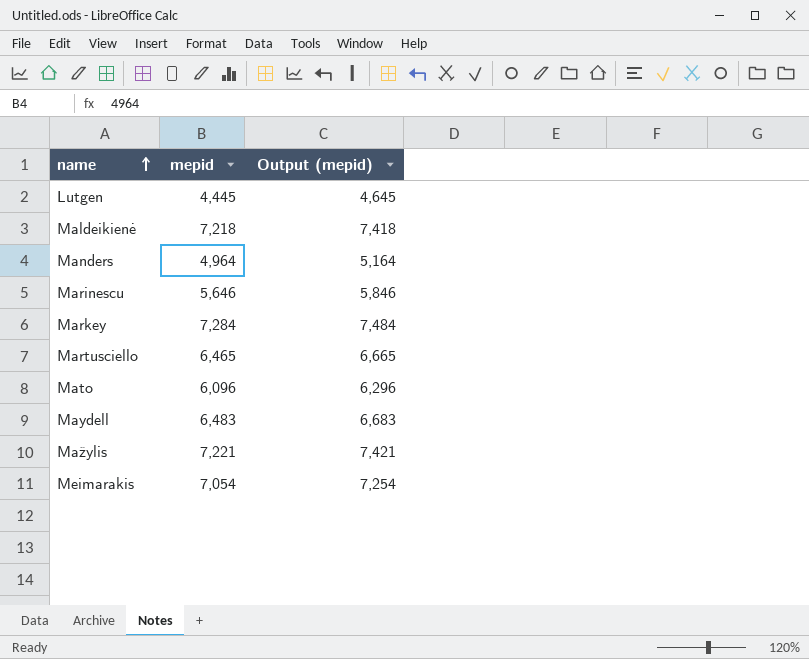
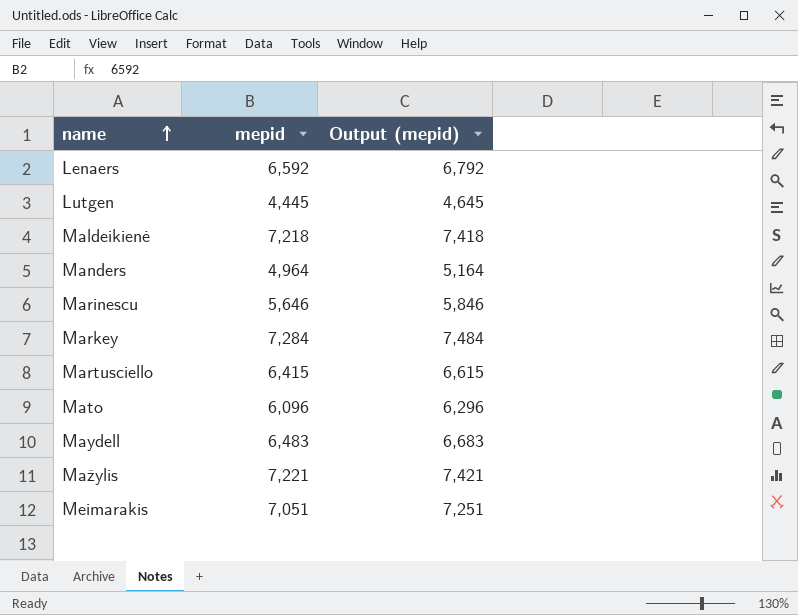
row Lenaers: none -> 6,592 | 6,792
Martusciello | mepid: 6,465 -> 6,415
Martusciello | Output (mepid): 6,665 -> 6,615
Meimarakis | mepid: 7,054 -> 7,051
Meimarakis | Output (mepid): 7,254 -> 7,251

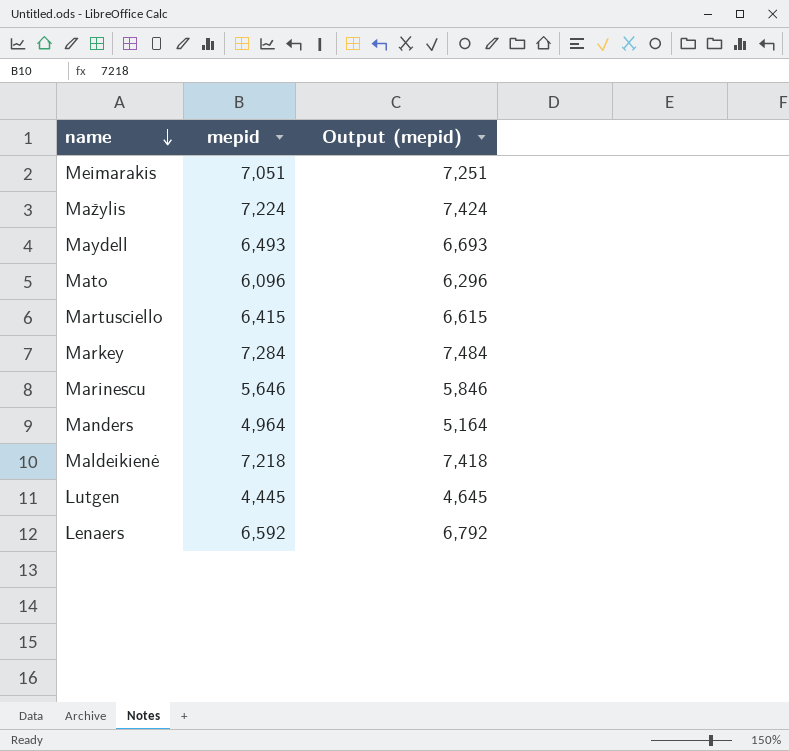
row order: name ascending -> name descending
Mažylis | mepid: 7,221 -> 7,224
Mažylis | Output (mepid): 7,421 -> 7,424
Maydell | mepid: 6,483 -> 6,493
Maydell | Output (mepid): 6,683 -> 6,693

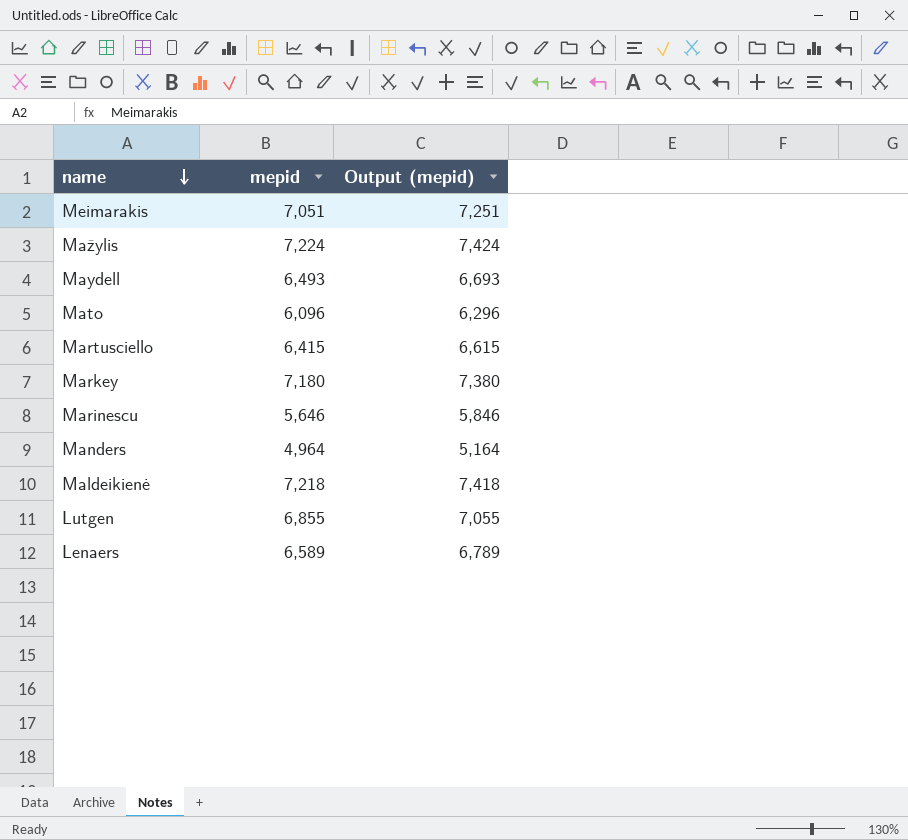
Markey | mepid: 7,284 -> 7,180
Markey | Output (mepid): 7,484 -> 7,380
Lutgen | mepid: 4,445 -> 6,855
Lutgen | Output (mepid): 4,645 -> 7,055
Lenaers | mepid: 6,592 -> 6,589
Lenaers | Output (mepid): 6,792 -> 6,789

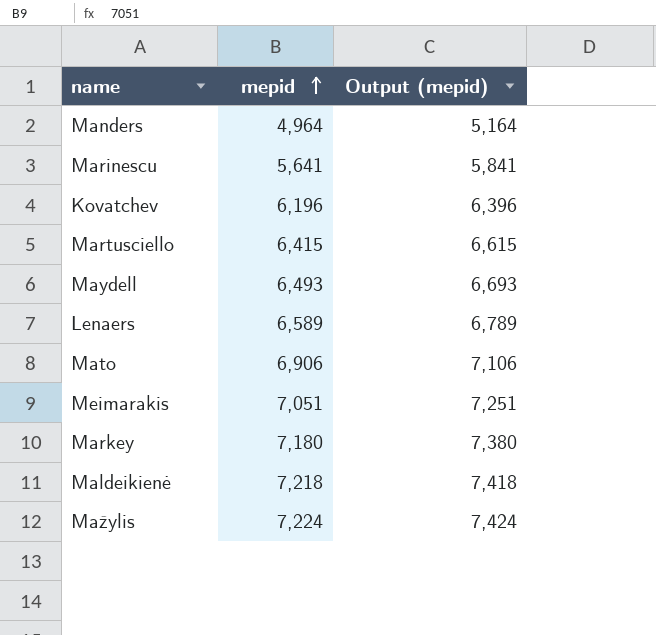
row order: name descending -> mepid ascending
row Lutgen: 6,855 | 7,055 -> none
Marinescu | mepid: 5,646 -> 5,641
Marinescu | Output (mepid): 5,846 -> 5,841
row Kovatchev: none -> 6,196 | 6,396
Mato | mepid: 6,096 -> 6,906
Mato | Output (mepid): 6,296 -> 7,106

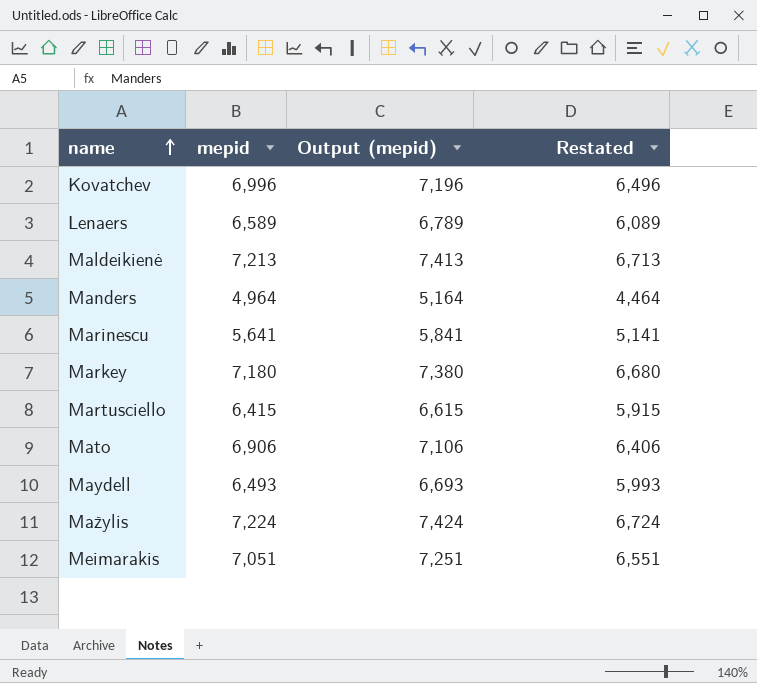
row order: mepid ascending -> name ascending
column Restated | formula: none -> [mepid] - 500
Kovatchev | mepid: 6,196 -> 6,996
Kovatchev | Output (mepid): 6,396 -> 7,196
Maldeikienė | mepid: 7,218 -> 7,213
Maldeikienė | Output (mepid): 7,418 -> 7,413

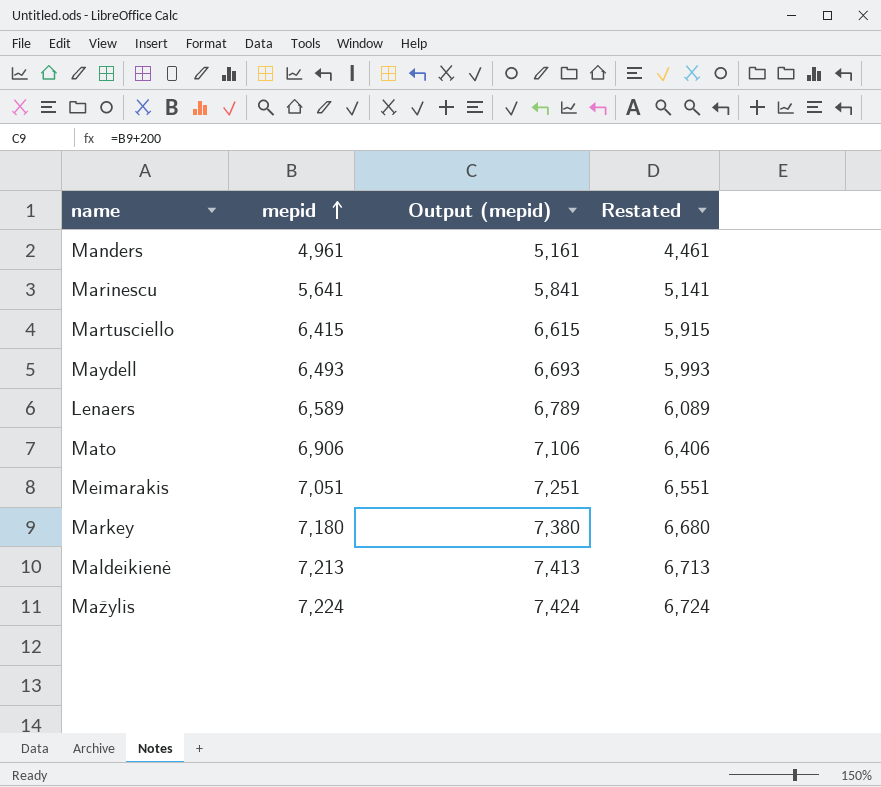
row order: name ascending -> mepid ascending
row Kovatchev: 6,996 | 7,196 | 6,496 -> none
Manders | mepid: 4,964 -> 4,961
Manders | Output (mepid): 5,164 -> 5,161
Manders | Restated: 4,464 -> 4,461

